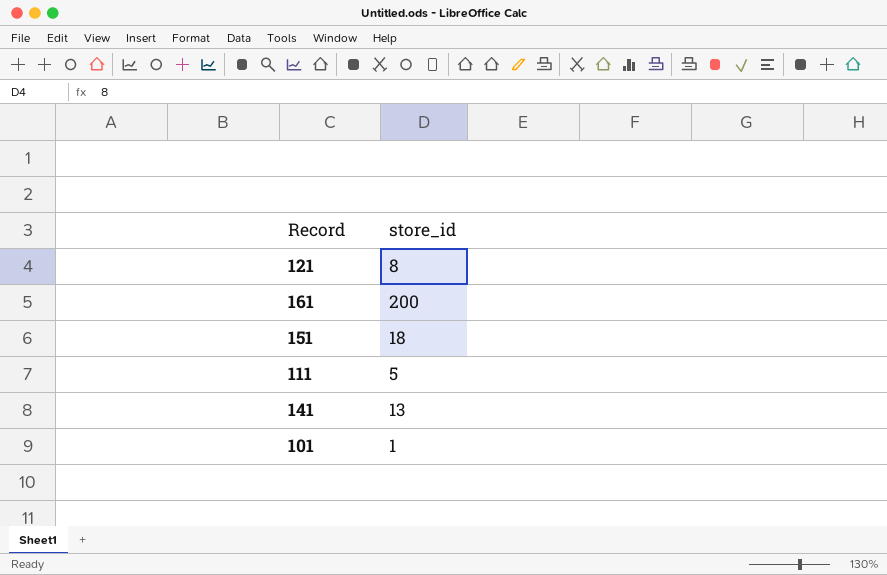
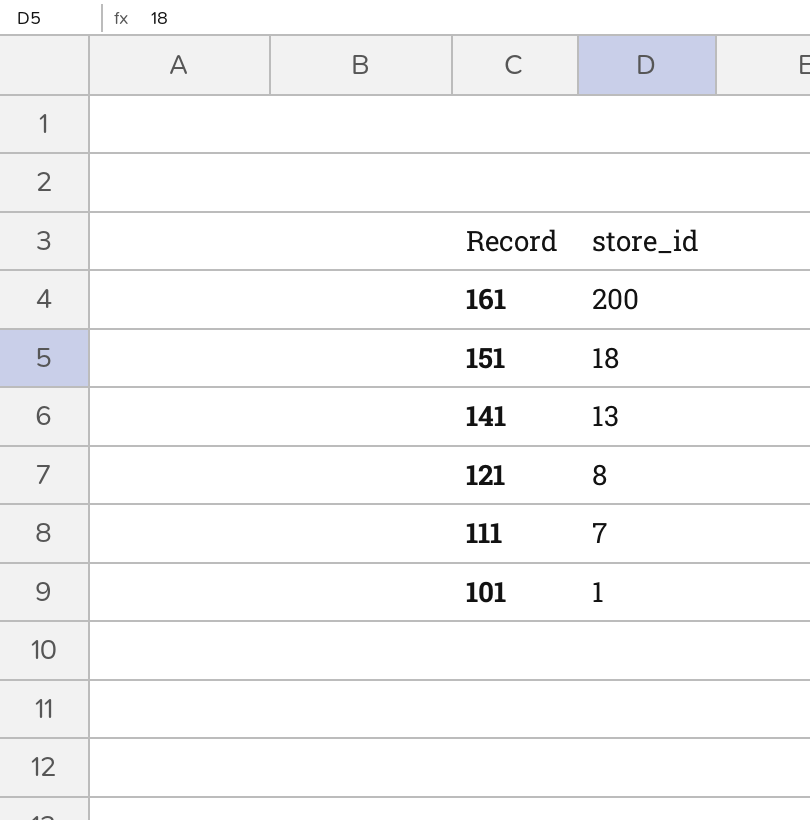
row order: none -> Record descending
111 | store_id: 5 -> 7

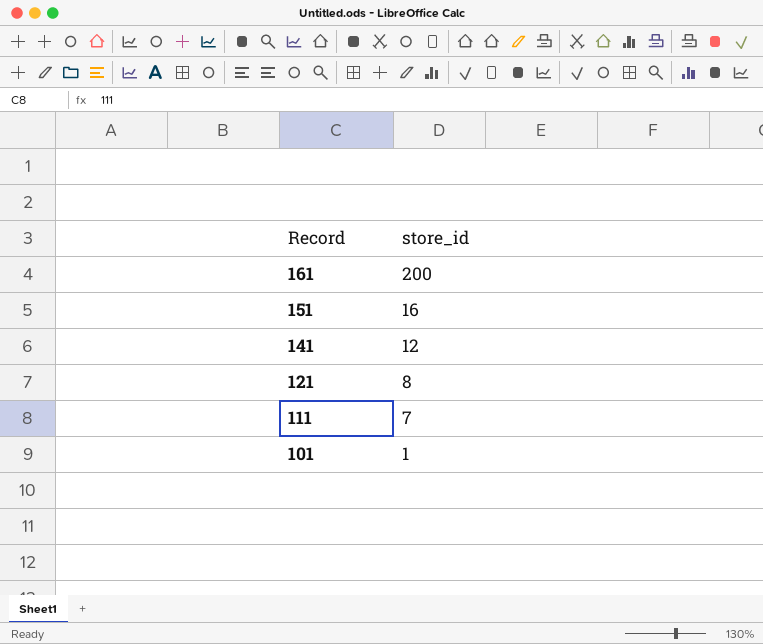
151 | store_id: 18 -> 16
141 | store_id: 13 -> 12

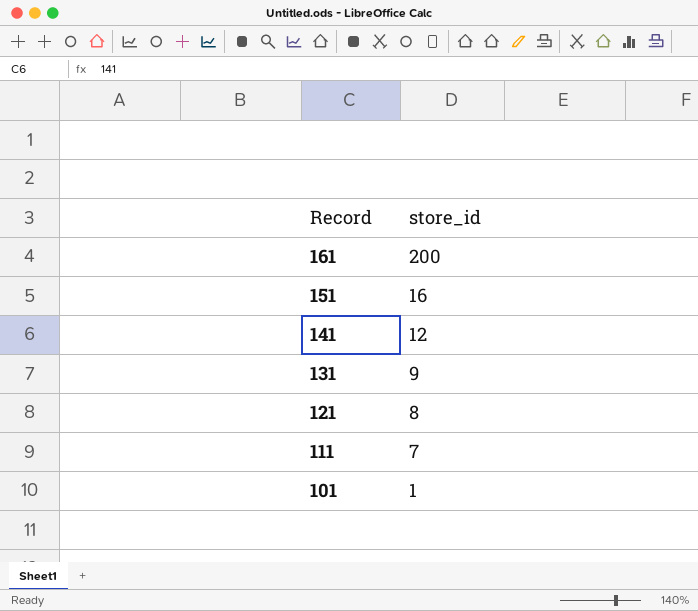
row 131: none -> 9

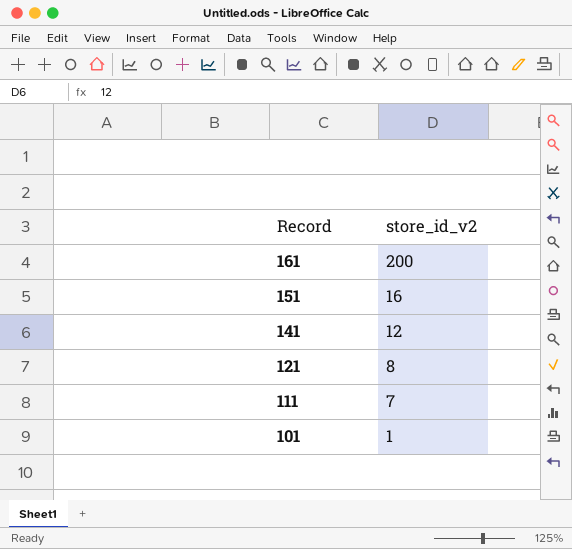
column name: store_id -> store_id_v2
row 131: 9 -> none

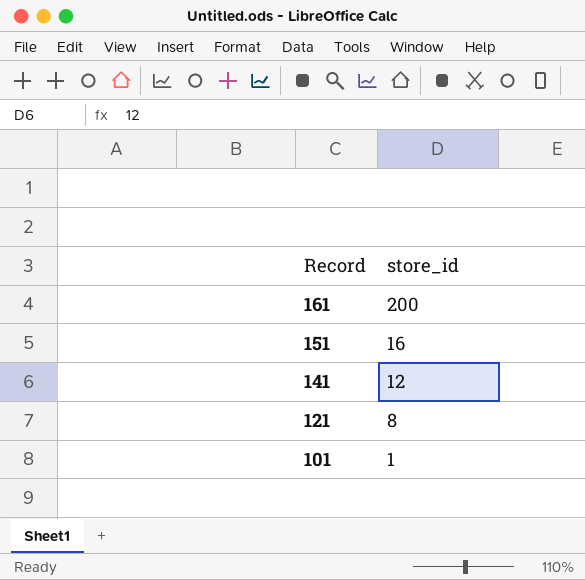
column name: store_id_v2 -> store_id
row 111: 7 -> none

